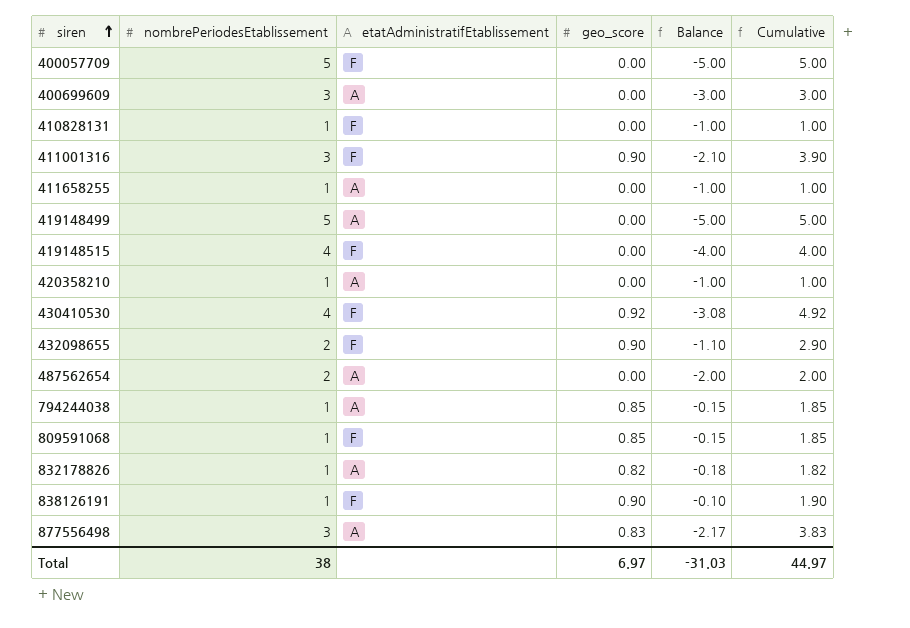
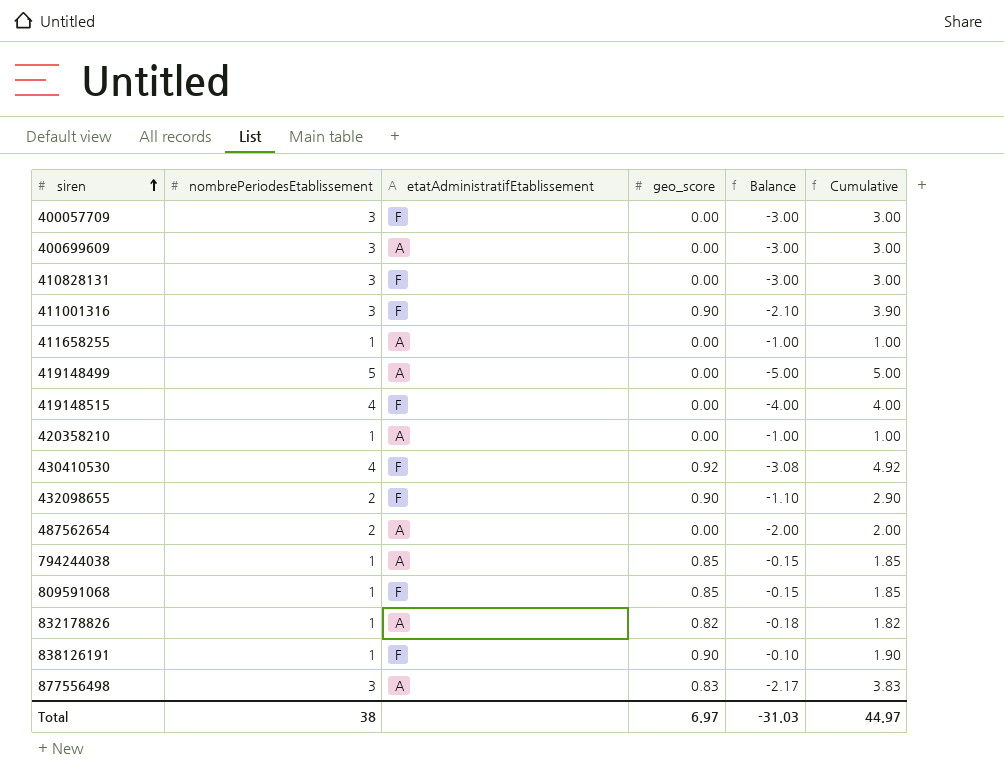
400057709 | nombrePeriodesEtablissement: 5 -> 3
400057709 | Balance: -5.00 -> -3.00
400057709 | Cumulative: 5.00 -> 3.00
410828131 | nombrePeriodesEtablissement: 1 -> 3
410828131 | Balance: -1.00 -> -3.00
410828131 | Cumulative: 1.00 -> 3.00

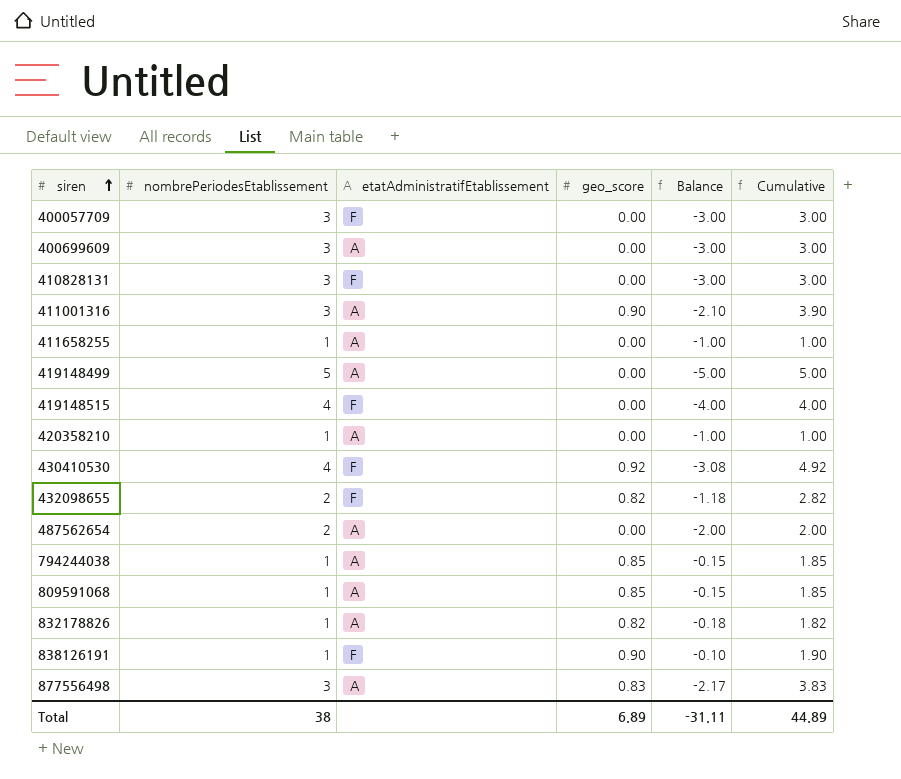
411001316 | etatAdministratifEtablissement: F -> A
432098655 | geo_score: 0.90 -> 0.82
432098655 | Balance: -1.10 -> -1.18
432098655 | Cumulative: 2.90 -> 2.82
809591068 | etatAdministratifEtablissement: F -> A
Total | geo_score: 6.97 -> 6.89
Total | Balance: -31.03 -> -31.11
Total | Cumulative: 44.97 -> 44.89

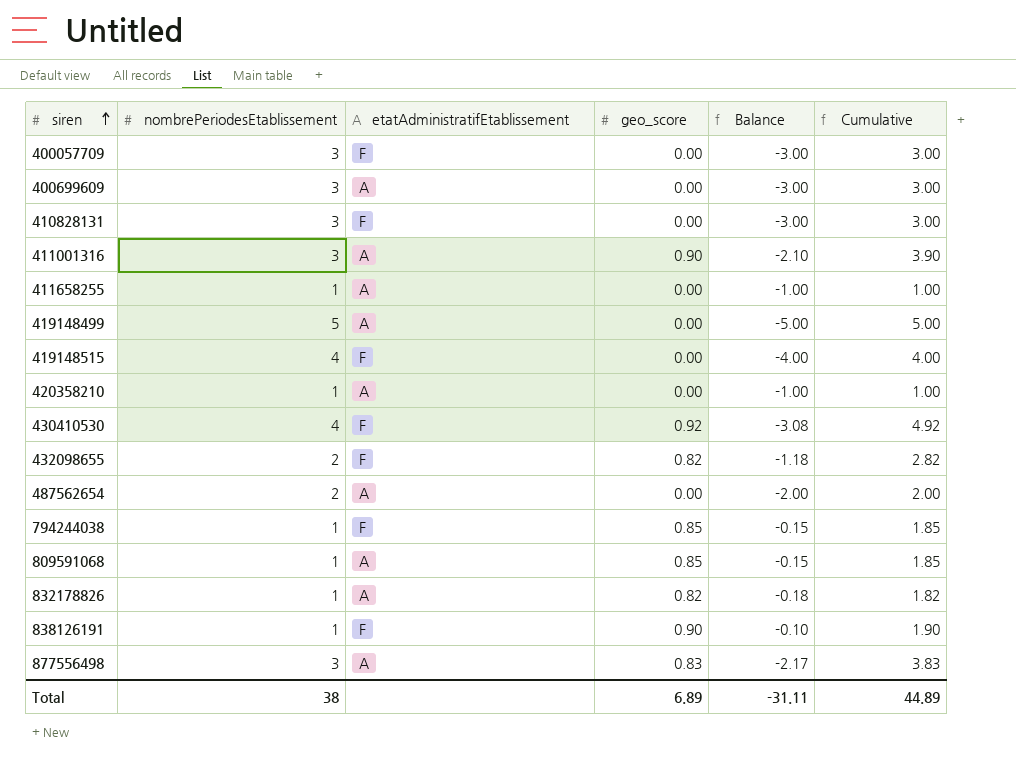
794244038 | etatAdministratifEtablissement: A -> F

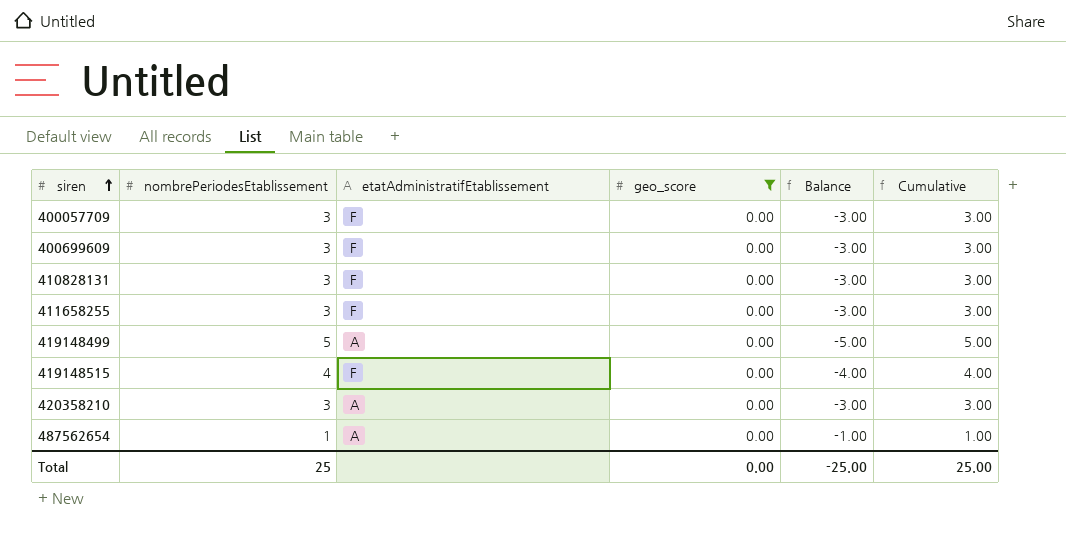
filter: none -> geo_score = 0.00
400699609 | etatAdministratifEtablissement: A -> F
411658255 | nombrePeriodesEtablissement: 1 -> 3
411658255 | etatAdministratifEtablissement: A -> F
411658255 | Balance: -1.00 -> -3.00
411658255 | Cumulative: 1.00 -> 3.00
420358210 | nombrePeriodesEtablissement: 1 -> 3
420358210 | Balance: -1.00 -> -3.00
420358210 | Cumulative: 1.00 -> 3.00
487562654 | nombrePeriodesEtablissement: 2 -> 1
487562654 | Balance: -2.00 -> -1.00
487562654 | Cumulative: 2.00 -> 1.00
Total | nombrePeriodesEtablissement: 38 -> 25
Total | geo_score: 6.89 -> 0.00
Total | Balance: -31.11 -> -25.00
Total | Cumulative: 44.89 -> 25.00

